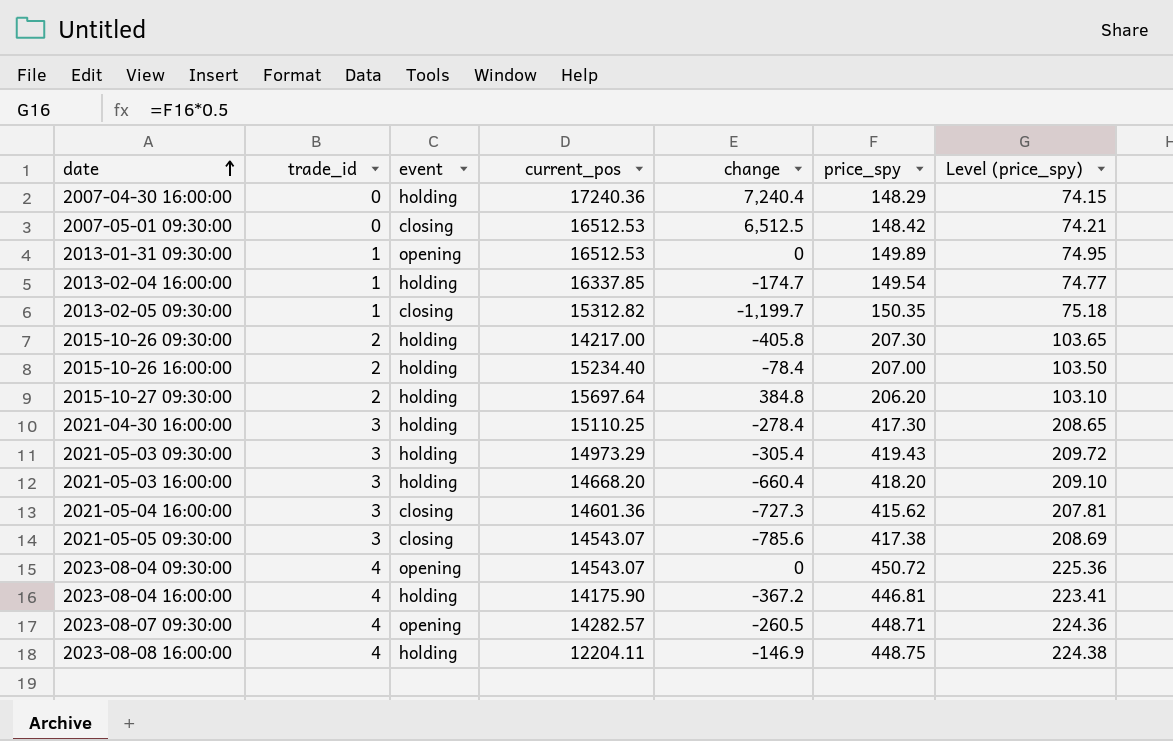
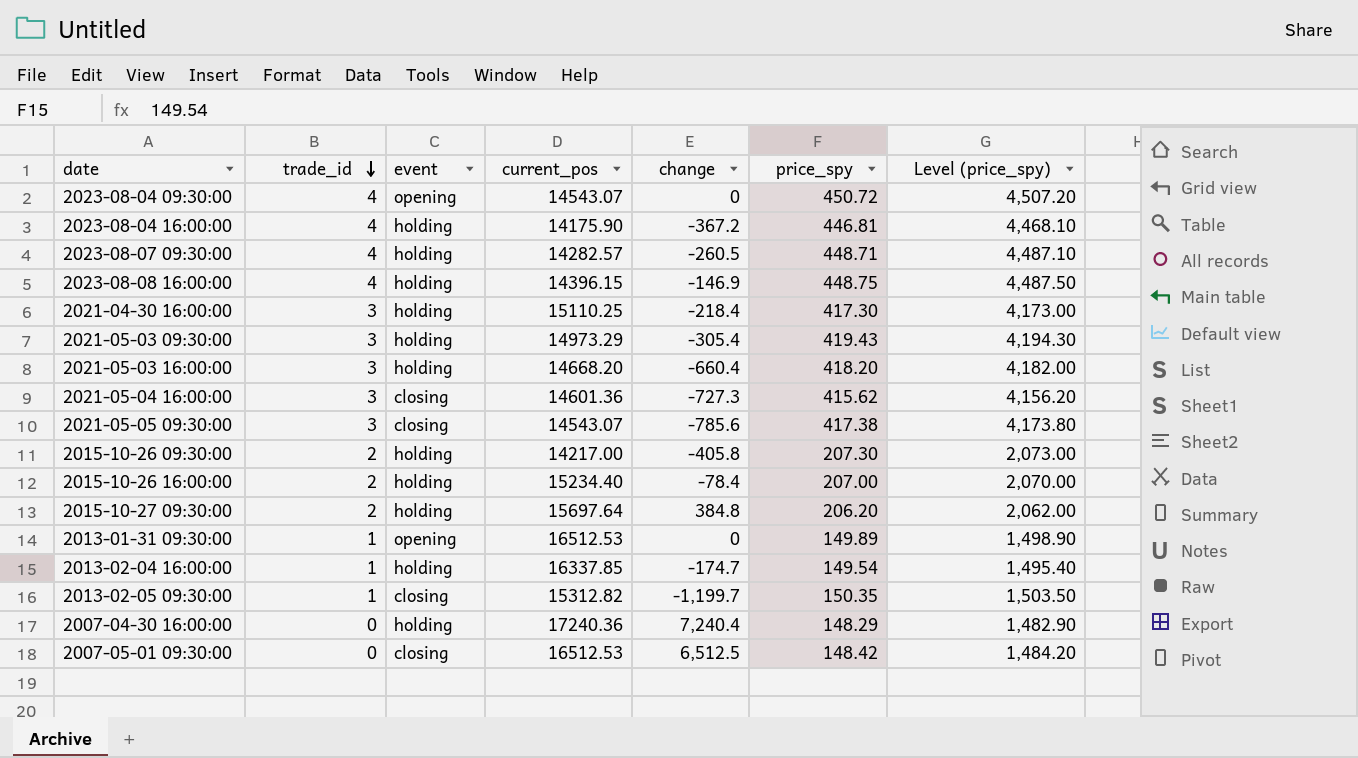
row order: date ascending -> trade_id descending
column Level (price_spy) | formula: [price_spy] * 0.5 -> [price_spy] * 10
2023-08-07 09:30:00 | event: opening -> holding
2023-08-08 16:00:00 | current_pos: 12204.11 -> 14396.15
2021-04-30 16:00:00 | change: -278.4 -> -218.4

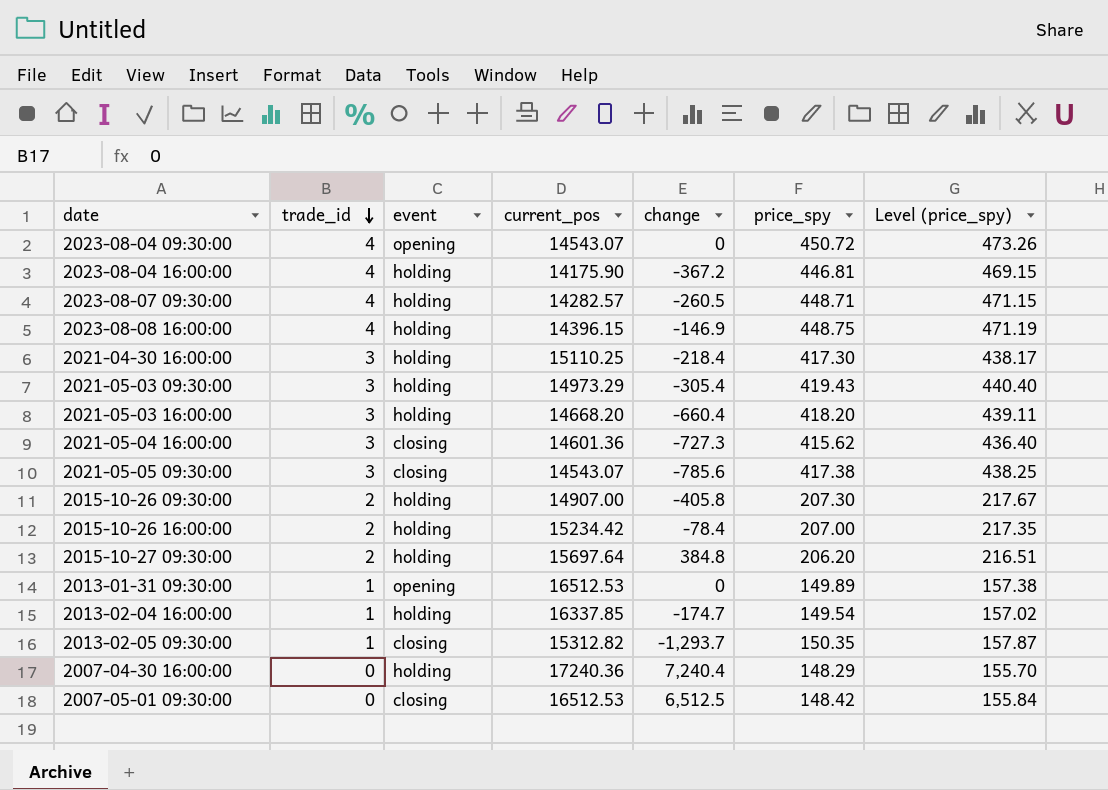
column Level (price_spy) | formula: [price_spy] * 10 -> [price_spy] * 1.05
2015-10-26 09:30:00 | current_pos: 14217.00 -> 14907.00
2015-10-26 16:00:00 | current_pos: 15234.40 -> 15234.42
2013-02-05 09:30:00 | change: -1,199.7 -> -1,293.7

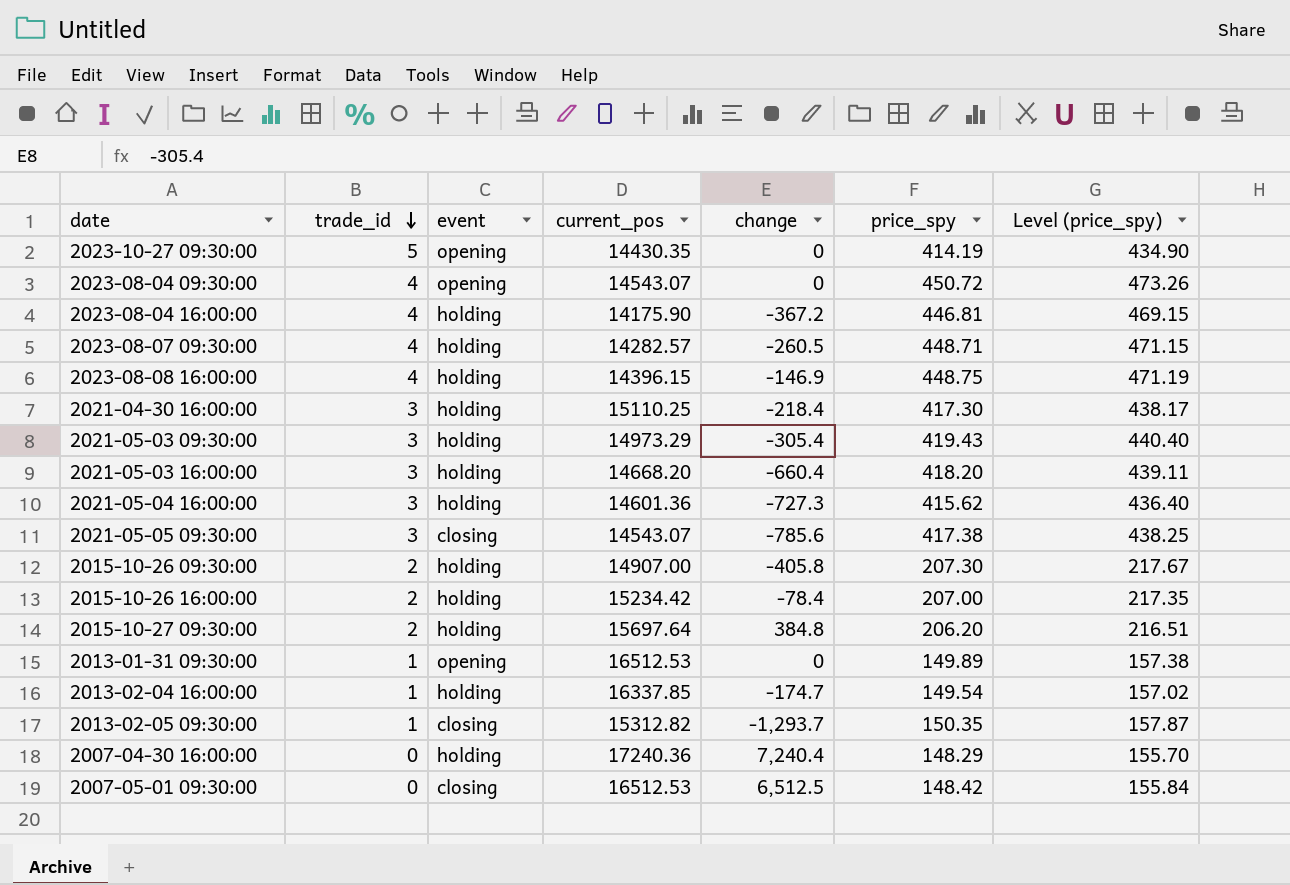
row 2023-10-27 09:30:00: none -> 5 | opening | 14430.35 | 0 | 414.19 | 434.90
2021-05-04 16:00:00 | event: closing -> holding

